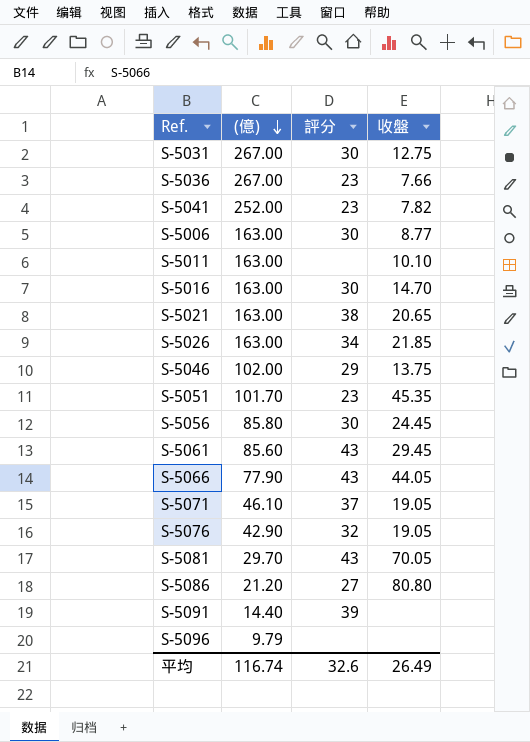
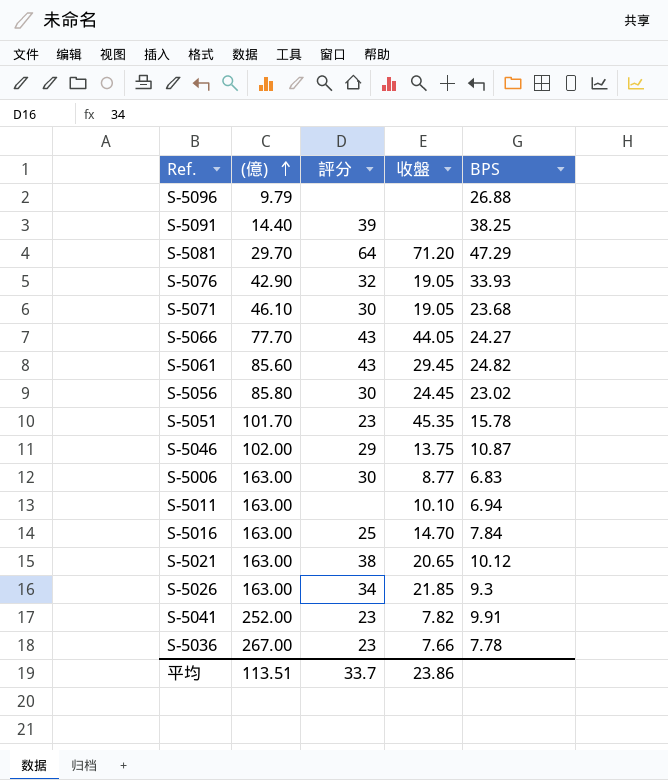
row order: (億) descending -> (億) ascending
column BPS | position: none -> 5
row S-5031: 267.00 | 30 | 12.75 -> none
row S-5086: 21.20 | 27 | 80.80 -> none
S-5081 | 評分: 43 -> 64
S-5081 | 收盤: 70.05 -> 71.20
S-5071 | 評分: 37 -> 30
S-5066 | (億): 77.90 -> 77.70
S-5016 | 評分: 30 -> 25
平均 | (億): 116.74 -> 113.51
平均 | 評分: 32.6 -> 33.7
平均 | 收盤: 26.49 -> 23.86

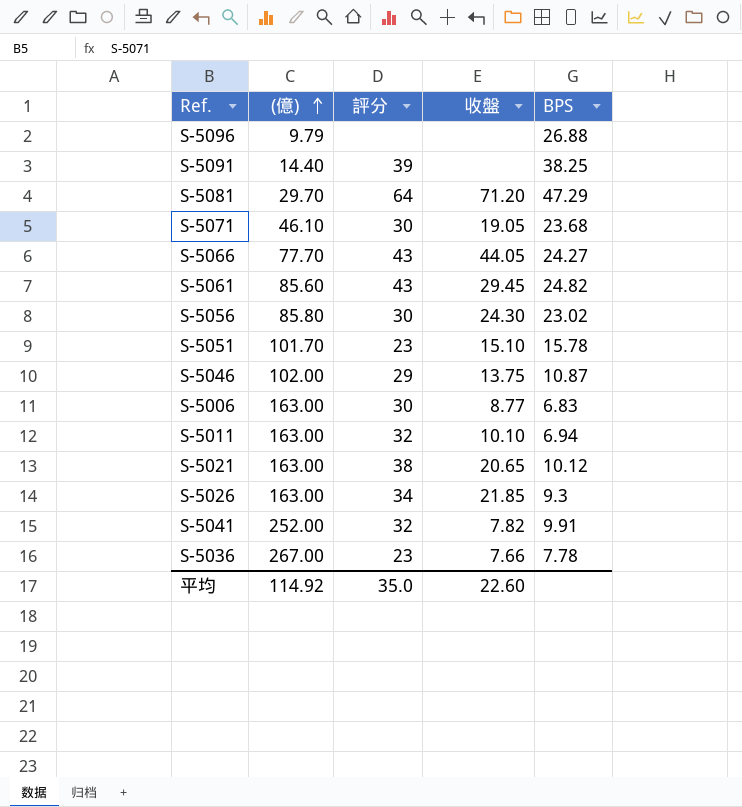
row S-5076: 42.90 | 32 | 19.05 | 33.93 -> none
row S-5016: 163.00 | 25 | 14.70 | 7.84 -> none
S-5056 | 收盤: 24.45 -> 24.30
S-5051 | 收盤: 45.35 -> 15.10
S-5011 | 評分: none -> 32
S-5041 | 評分: 23 -> 32
平均 | (億): 113.51 -> 114.92
平均 | 評分: 33.7 -> 35.0
平均 | 收盤: 23.86 -> 22.60

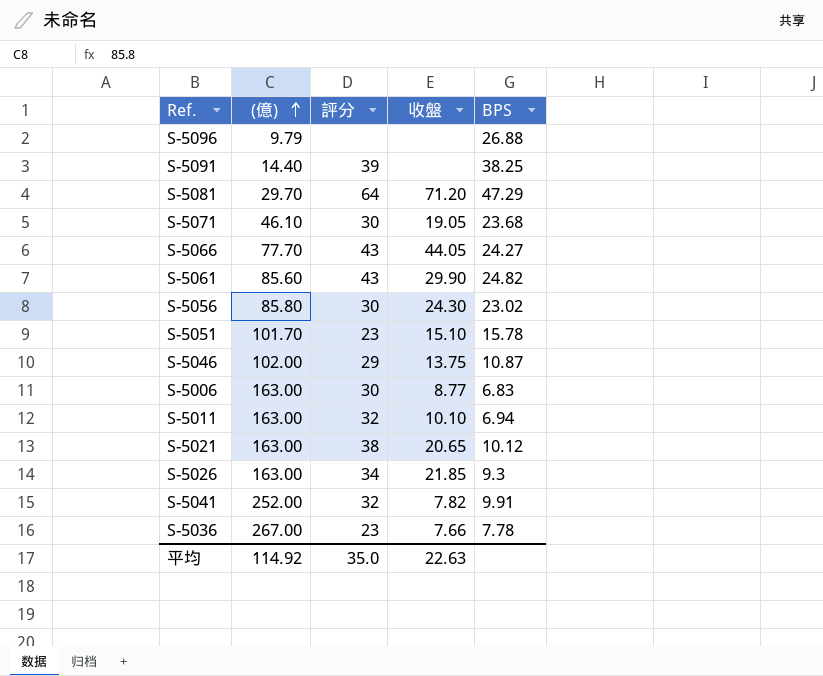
S-5061 | 收盤: 29.45 -> 29.90
平均 | 收盤: 22.60 -> 22.63

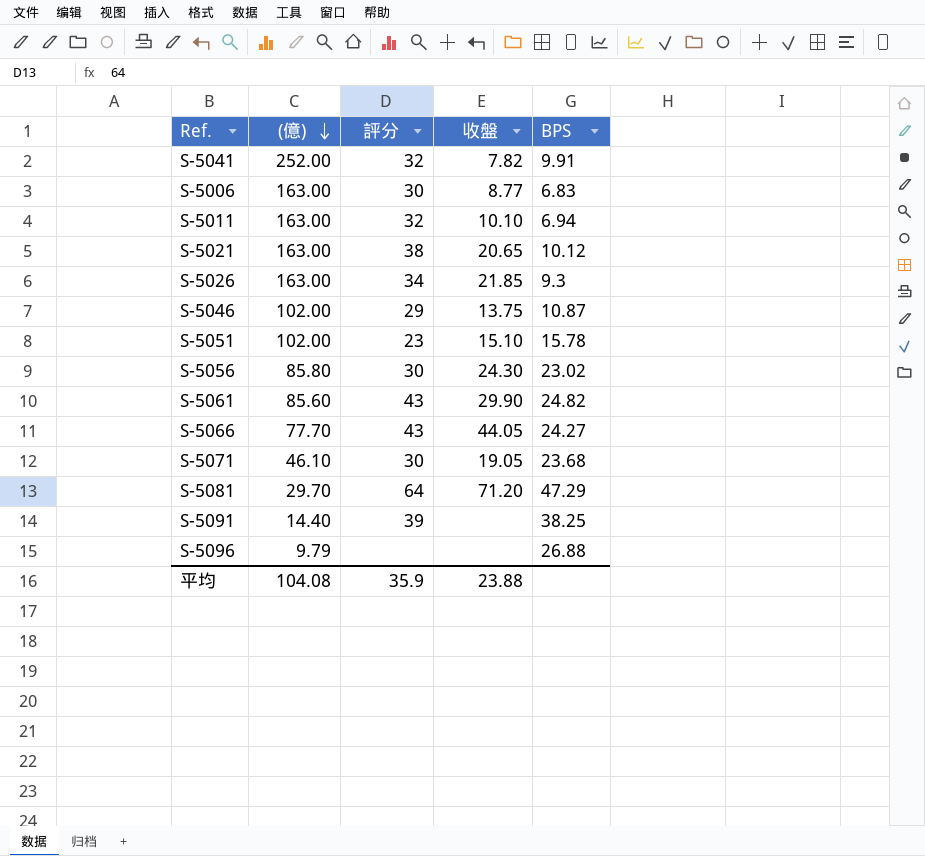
row order: (億) ascending -> (億) descending
row S-5036: 267.00 | 23 | 7.66 | 7.78 -> none
S-5051 | (億): 101.70 -> 102.00
平均 | (億): 114.92 -> 104.08
平均 | 評分: 35.0 -> 35.9
平均 | 收盤: 22.63 -> 23.88

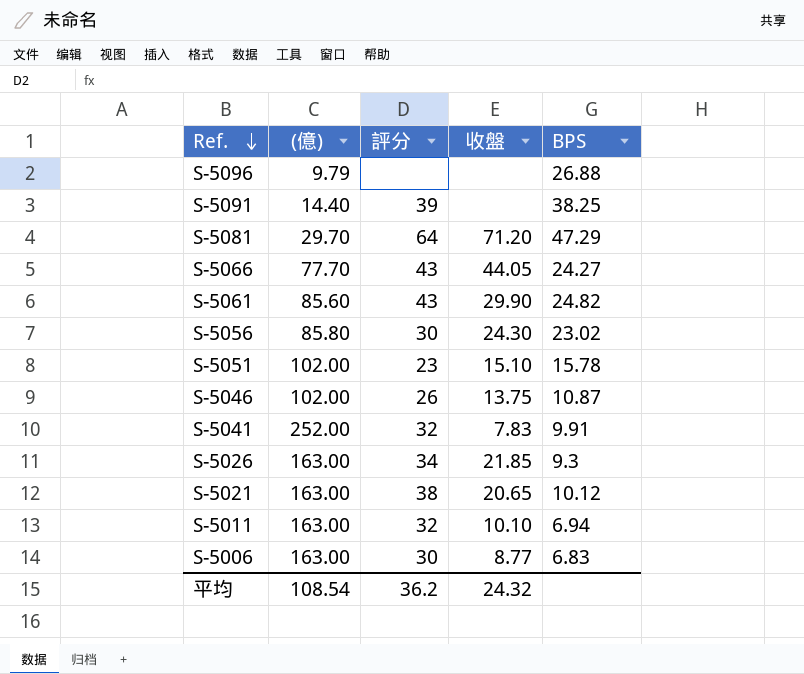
row order: (億) descending -> Ref. descending
row S-5071: 46.10 | 30 | 19.05 | 23.68 -> none
S-5046 | 評分: 29 -> 26
S-5041 | 收盤: 7.82 -> 7.83
平均 | (億): 104.08 -> 108.54
平均 | 評分: 35.9 -> 36.2
平均 | 收盤: 23.88 -> 24.32

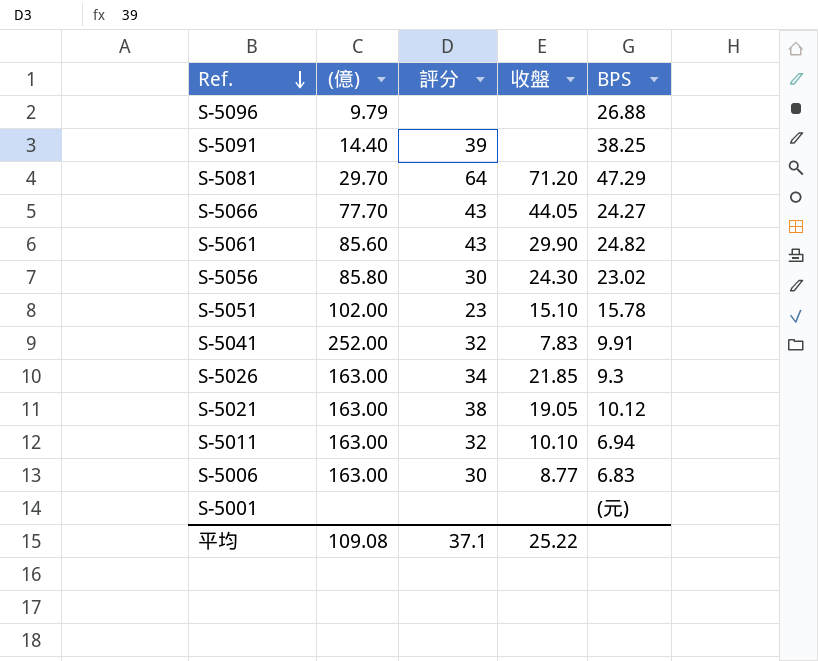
row S-5046: 102.00 | 26 | 13.75 | 10.87 -> none
S-5021 | 收盤: 20.65 -> 19.05
row S-5001: none -> none | none | none | (元)
平均 | (億): 108.54 -> 109.08
平均 | 評分: 36.2 -> 37.1
平均 | 收盤: 24.32 -> 25.22

